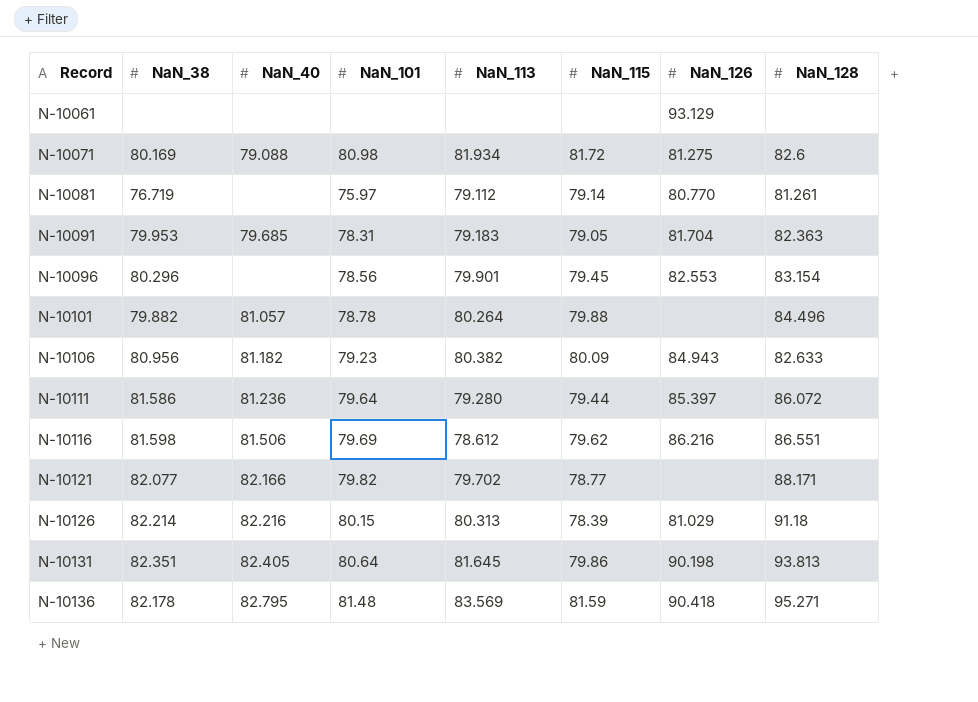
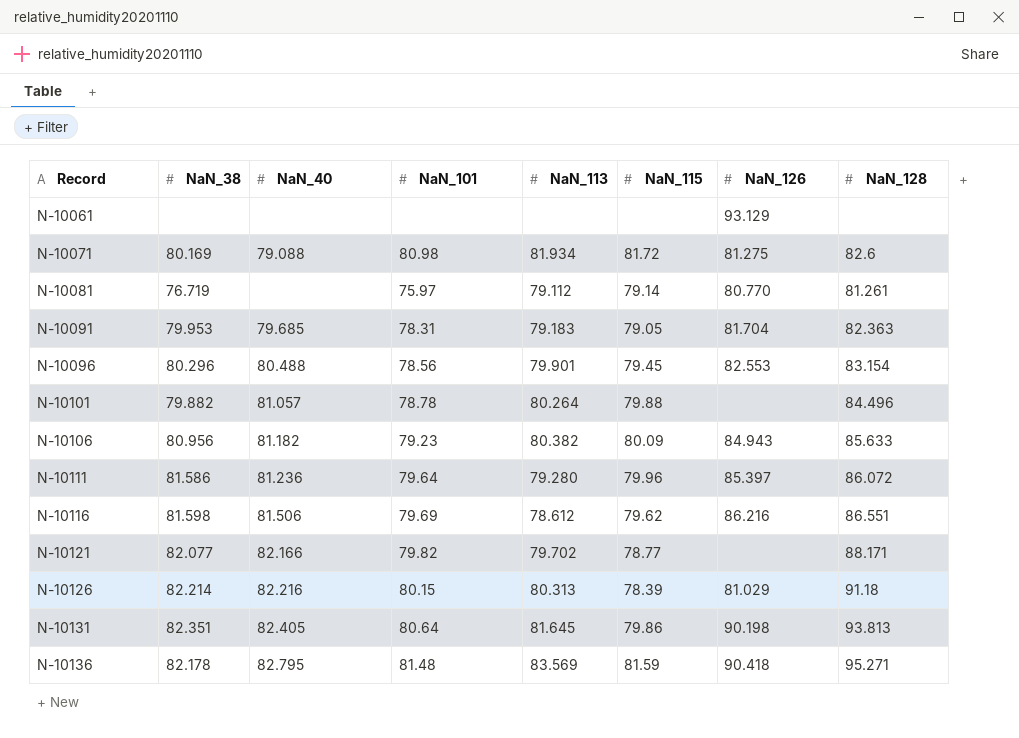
N-10096 | NaN_40: none -> 80.488
N-10106 | NaN_128: 82.633 -> 85.633
N-10111 | NaN_115: 79.44 -> 79.96

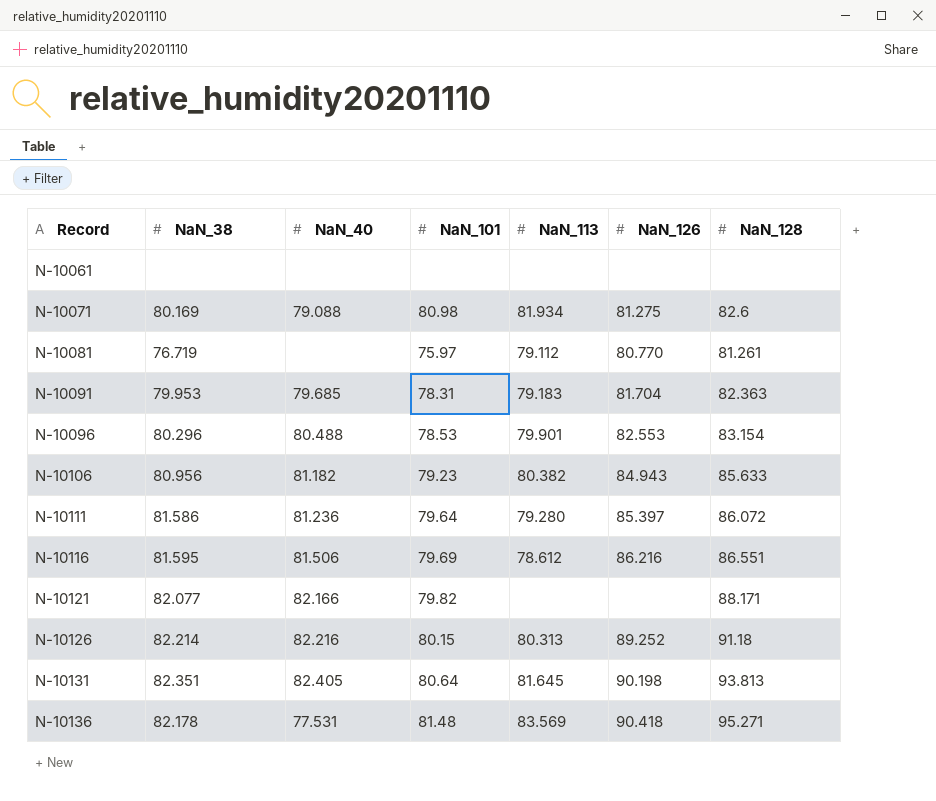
column NaN_115 | position: 6 -> none
row N-10101: 79.882 | 81.057 | 78.78 | 80.264 | 79.88 | none | 84.496 -> none
N-10061 | NaN_126: 93.129 -> none
N-10096 | NaN_101: 78.56 -> 78.53
N-10116 | NaN_38: 81.598 -> 81.595
N-10121 | NaN_113: 79.702 -> none
N-10126 | NaN_126: 81.029 -> 89.252
N-10136 | NaN_40: 82.795 -> 77.531

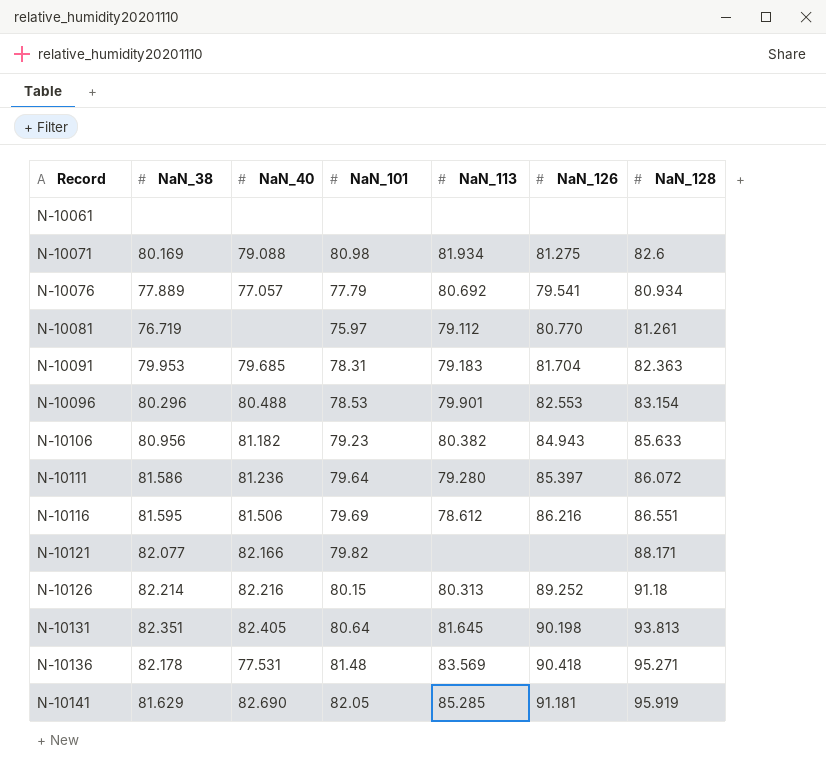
row N-10076: none -> 77.889 | 77.057 | 77.79 | 80.692 | 79.541 | 80.934
row N-10141: none -> 81.629 | 82.690 | 82.05 | 85.285 | 91.181 | 95.919

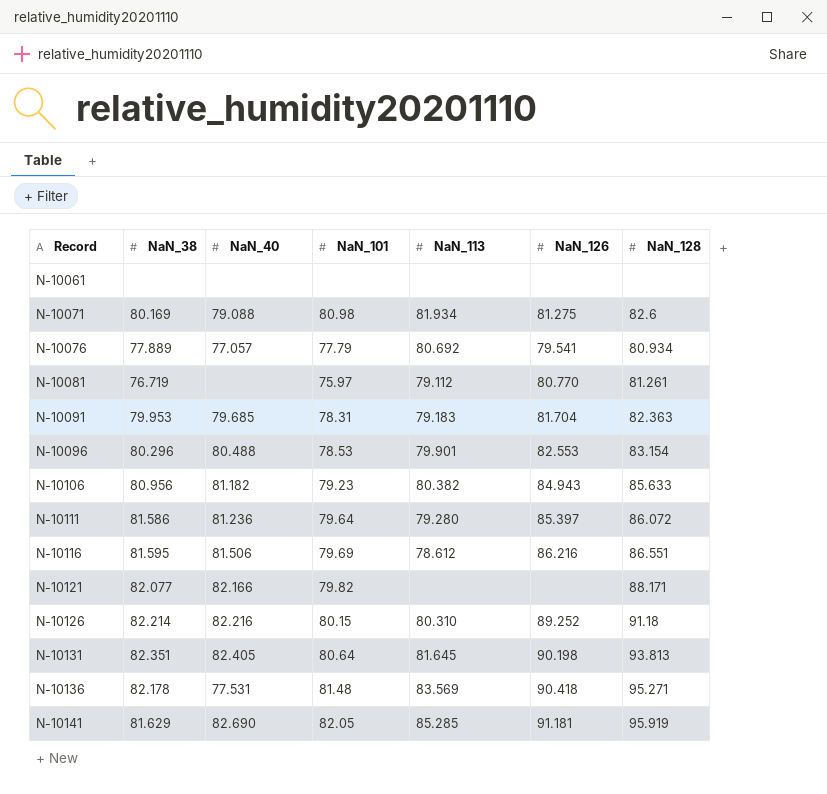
N-10126 | NaN_113: 80.313 -> 80.310

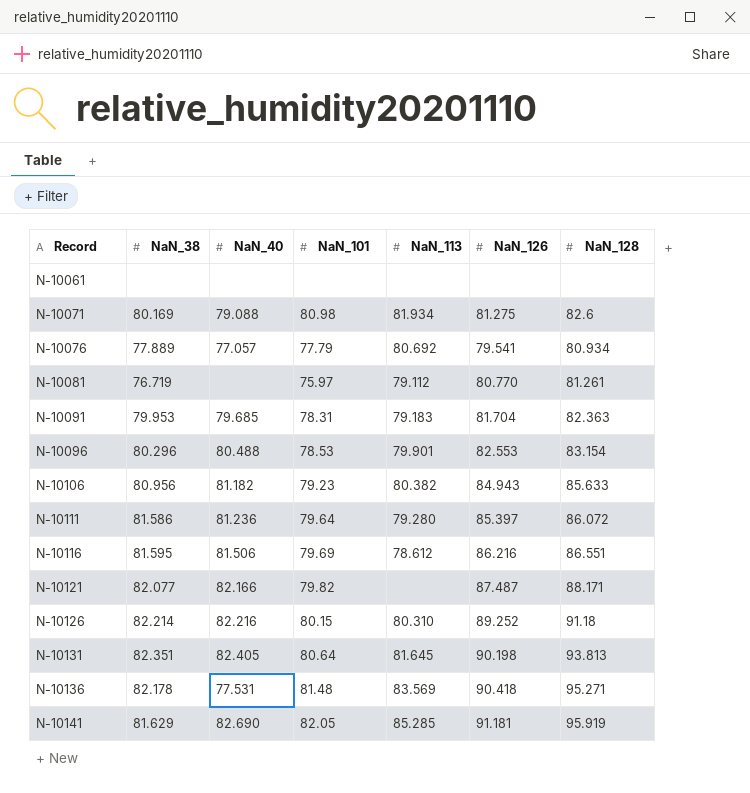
N-10121 | NaN_126: none -> 87.487

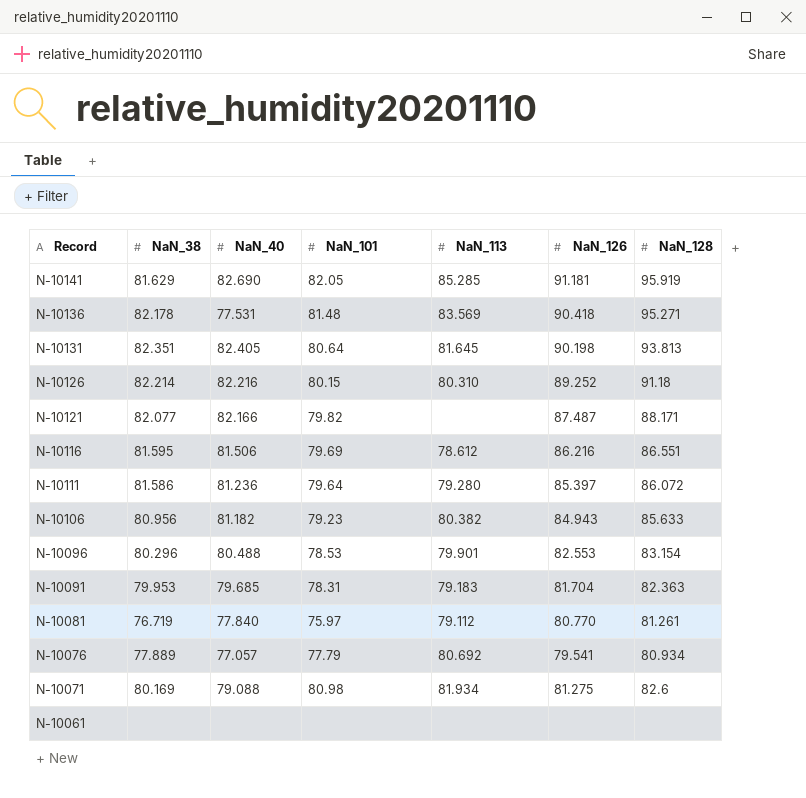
row order: Record ascending -> Record descending
N-10081 | NaN_40: none -> 77.840

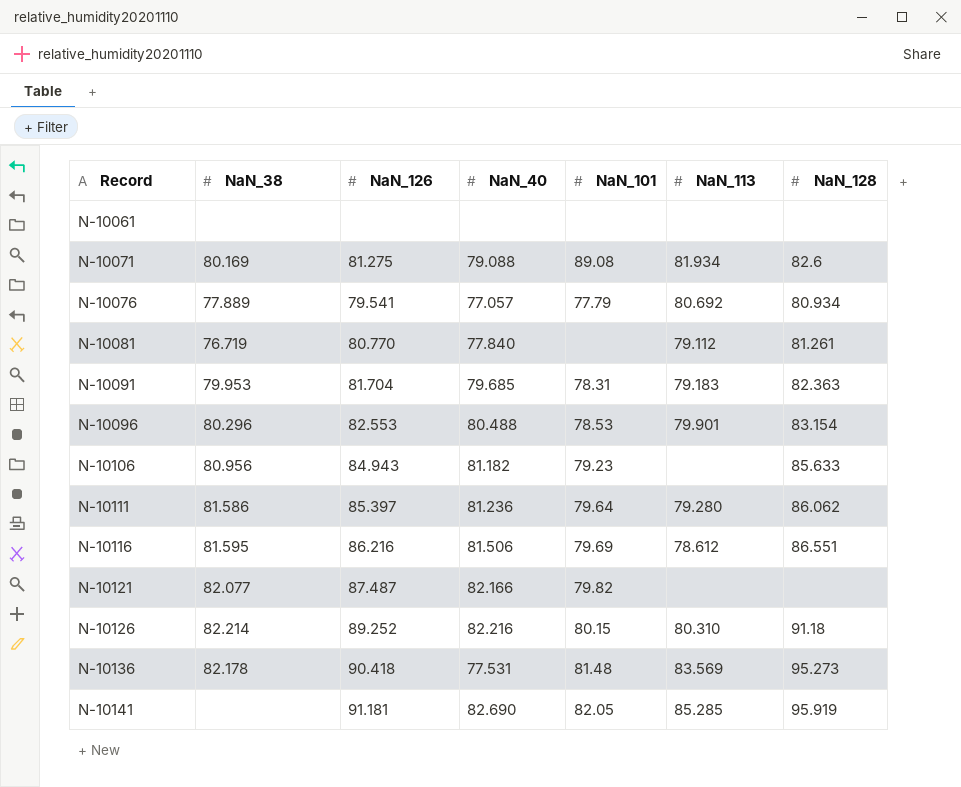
row order: Record descending -> Record ascending
column NaN_126 | position: 6 -> 3
row N-10131: 82.351 | 82.405 | 80.64 | 81.645 | 90.198 | 93.813 -> none
N-10071 | NaN_101: 80.98 -> 89.08
N-10081 | NaN_101: 75.97 -> none
N-10106 | NaN_113: 80.382 -> none
N-10111 | NaN_128: 86.072 -> 86.062
N-10121 | NaN_128: 88.171 -> none
N-10136 | NaN_128: 95.271 -> 95.273
N-10141 | NaN_38: 81.629 -> none

